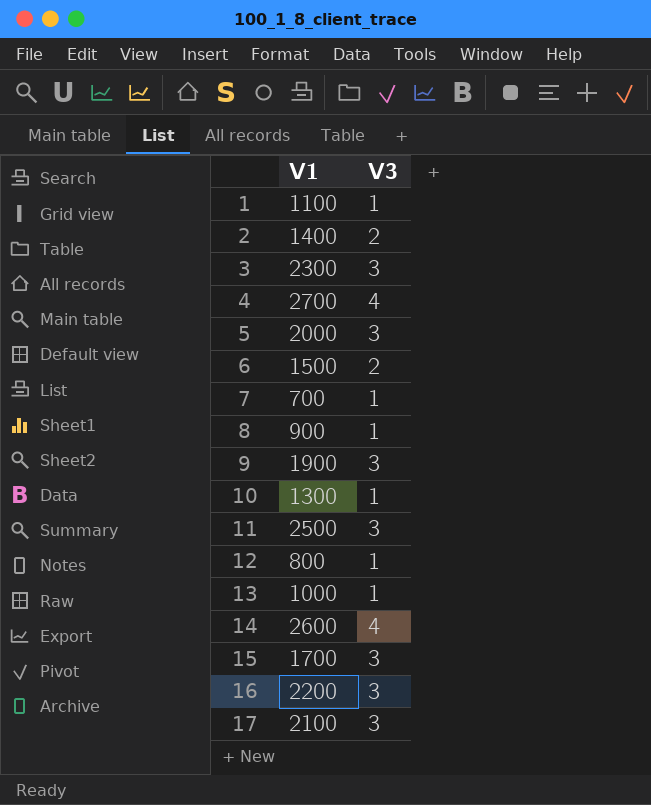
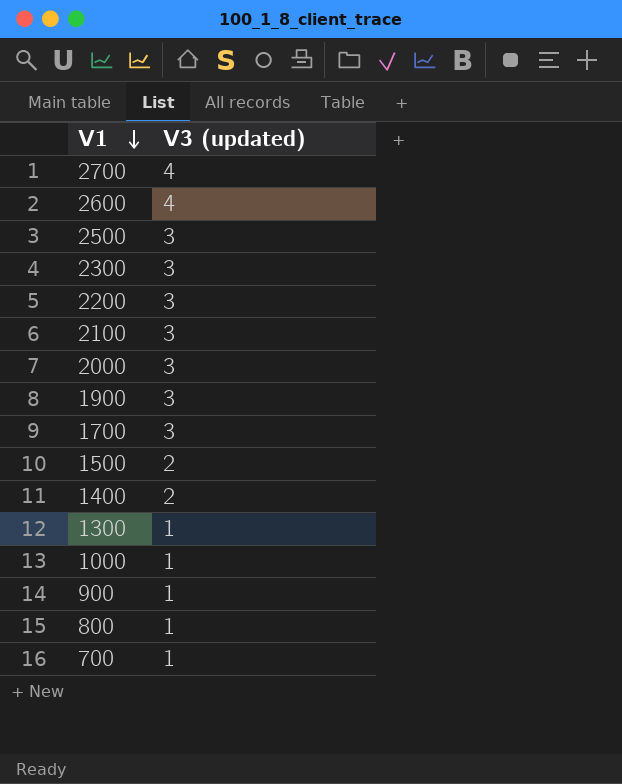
row order: none -> V1 descending
column name: V3 -> V3 (updated)
row 1100: 1 -> none

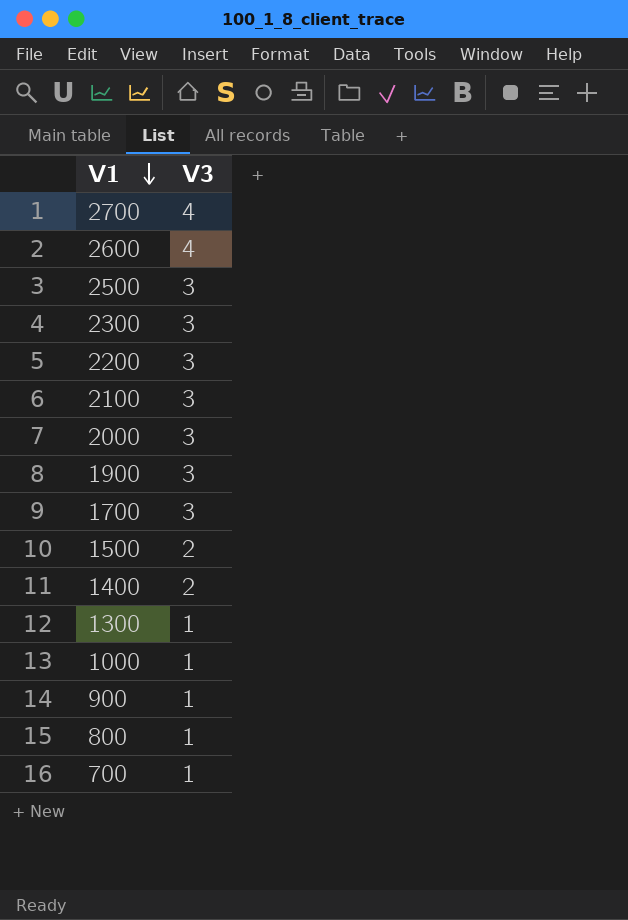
column name: V3 (updated) -> V3

